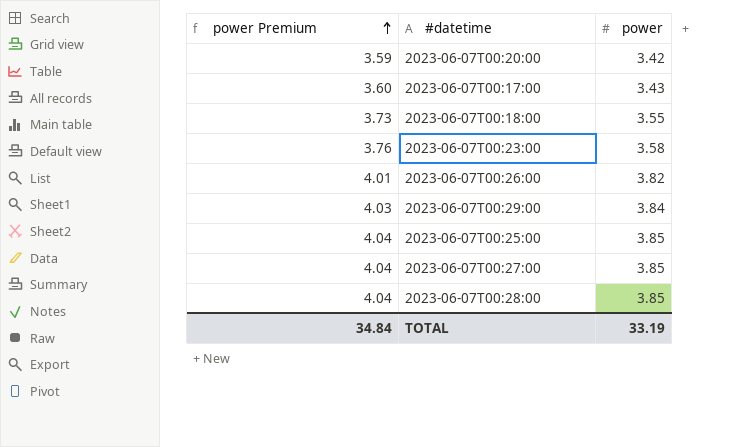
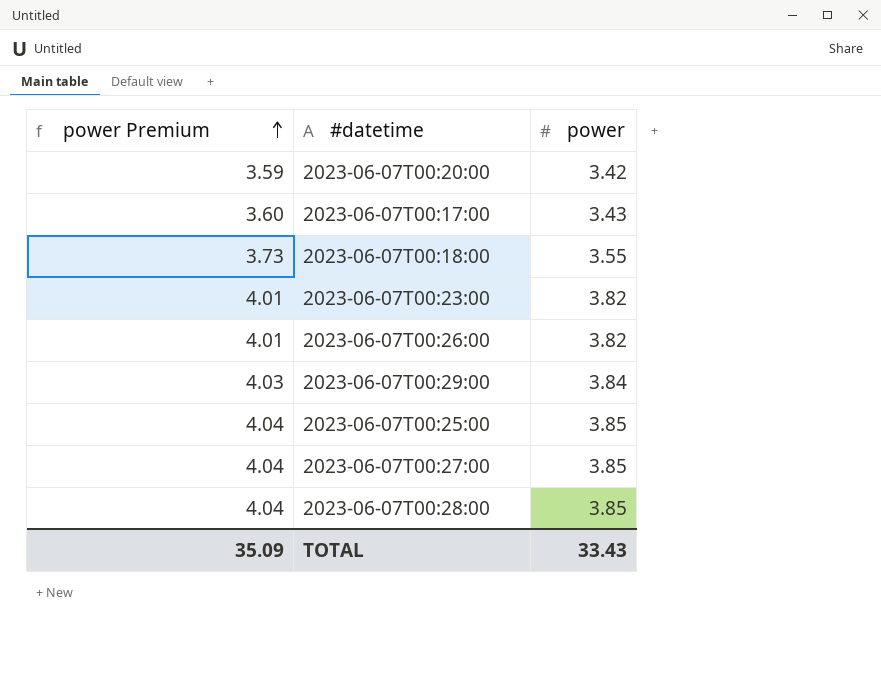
2023-06-07T00:23:00 | power Premium: 3.76 -> 4.01
2023-06-07T00:23:00 | power: 3.58 -> 3.82
TOTAL | power Premium: 34.84 -> 35.09
TOTAL | power: 33.19 -> 33.43

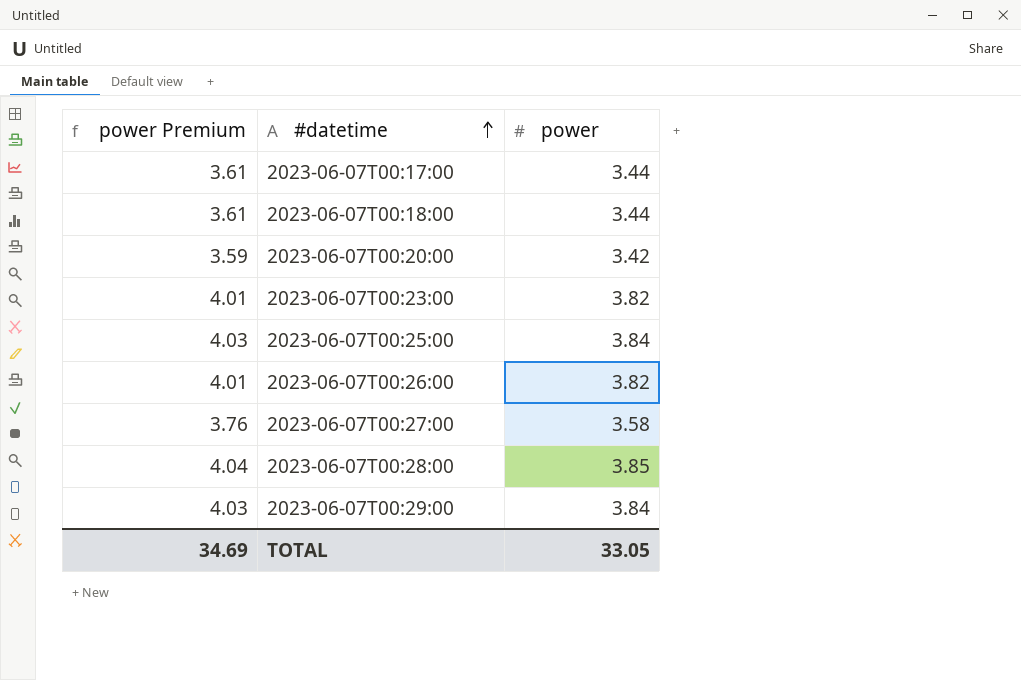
row order: power Premium ascending -> #datetime ascending
2023-06-07T00:17:00 | power Premium: 3.60 -> 3.61
2023-06-07T00:17:00 | power: 3.43 -> 3.44
2023-06-07T00:18:00 | power Premium: 3.73 -> 3.61
2023-06-07T00:18:00 | power: 3.55 -> 3.44
2023-06-07T00:25:00 | power Premium: 4.04 -> 4.03
2023-06-07T00:25:00 | power: 3.85 -> 3.84
2023-06-07T00:27:00 | power Premium: 4.04 -> 3.76
2023-06-07T00:27:00 | power: 3.85 -> 3.58
TOTAL | power Premium: 35.09 -> 34.69
TOTAL | power: 33.43 -> 33.05

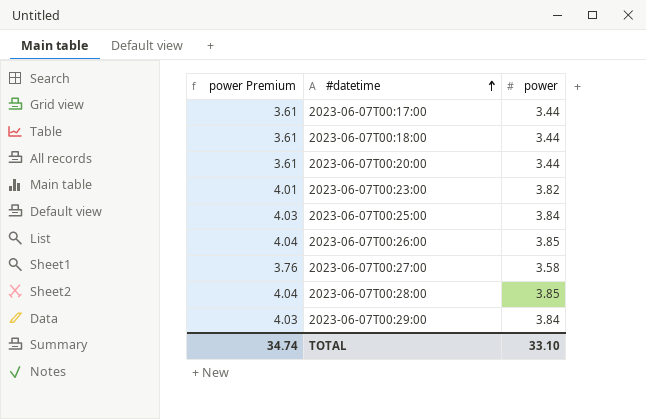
2023-06-07T00:20:00 | power Premium: 3.59 -> 3.61
2023-06-07T00:20:00 | power: 3.42 -> 3.44
2023-06-07T00:26:00 | power Premium: 4.01 -> 4.04
2023-06-07T00:26:00 | power: 3.82 -> 3.85
TOTAL | power Premium: 34.69 -> 34.74
TOTAL | power: 33.05 -> 33.10

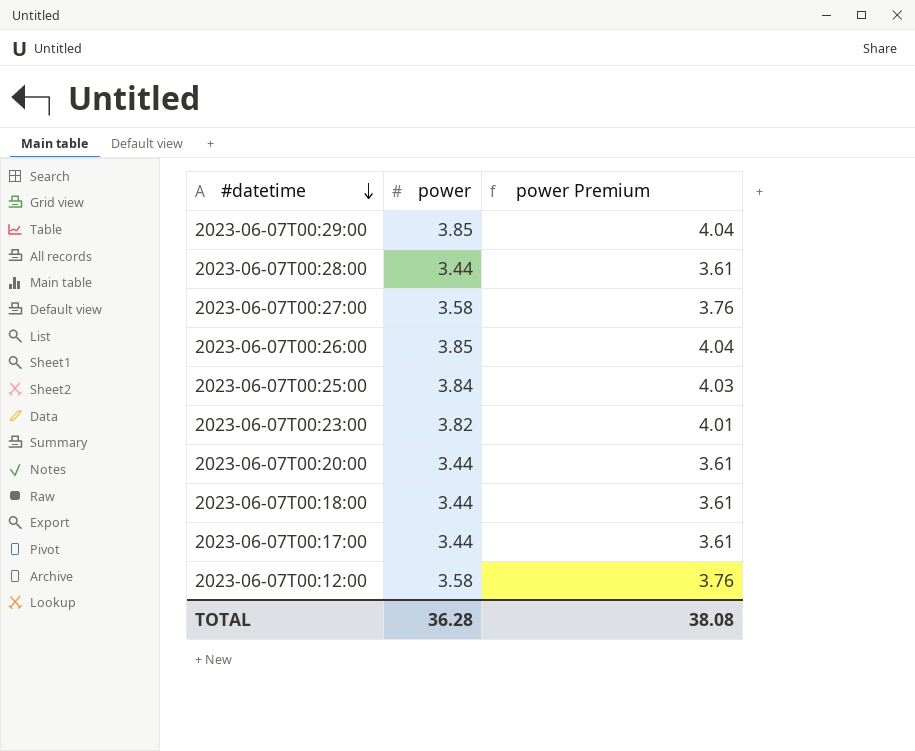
row order: #datetime ascending -> #datetime descending
column power Premium | position: 1 -> 3
2023-06-07T00:29:00 | power: 3.84 -> 3.85
2023-06-07T00:29:00 | power Premium: 4.03 -> 4.04
2023-06-07T00:28:00 | power: 3.85 -> 3.44
2023-06-07T00:28:00 | power Premium: 4.04 -> 3.61
row 2023-06-07T00:12:00: none -> 3.58 | 3.76
TOTAL | power: 33.10 -> 36.28
TOTAL | power Premium: 34.74 -> 38.08

